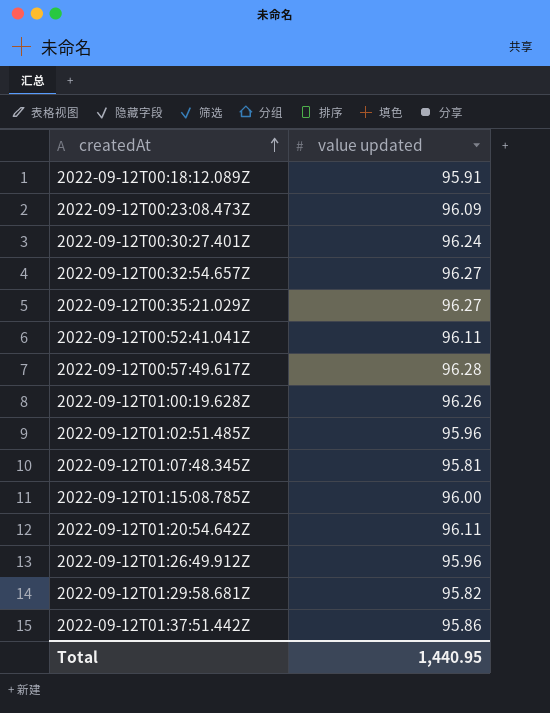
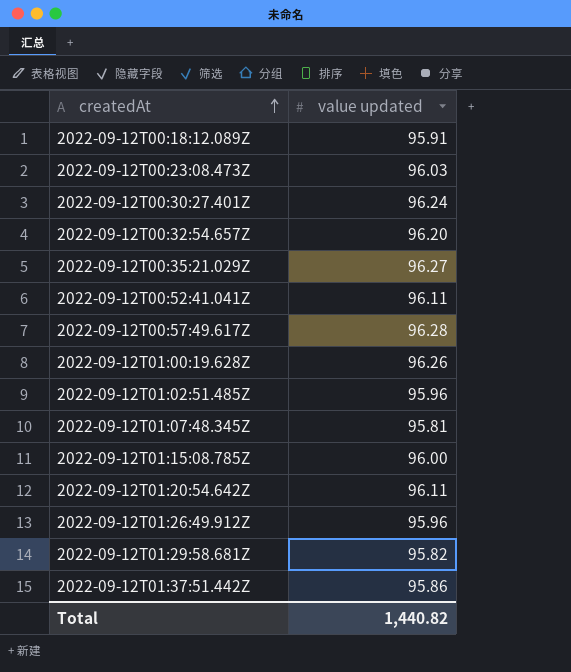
2022-09-12T00:23:08.473Z | value updated: 96.09 -> 96.03
2022-09-12T00:32:54.657Z | value updated: 96.27 -> 96.20
Total | value updated: 1,440.95 -> 1,440.82

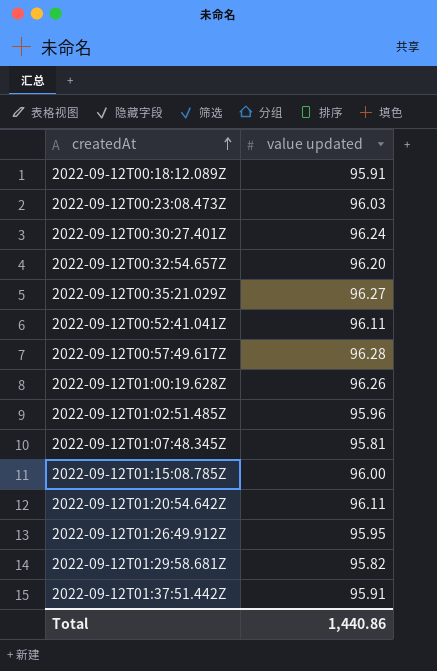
2022-09-12T01:26:49.912Z | value updated: 95.96 -> 95.95
2022-09-12T01:37:51.442Z | value updated: 95.86 -> 95.91
Total | value updated: 1,440.82 -> 1,440.86

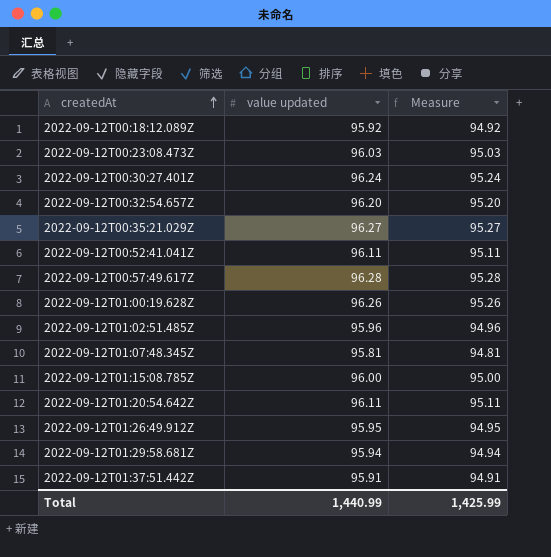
column Measure | formula: none -> [value updated] - 1
2022-09-12T00:18:12.089Z | value updated: 95.91 -> 95.92
2022-09-12T01:29:58.681Z | value updated: 95.82 -> 95.94
Total | value updated: 1,440.86 -> 1,440.99

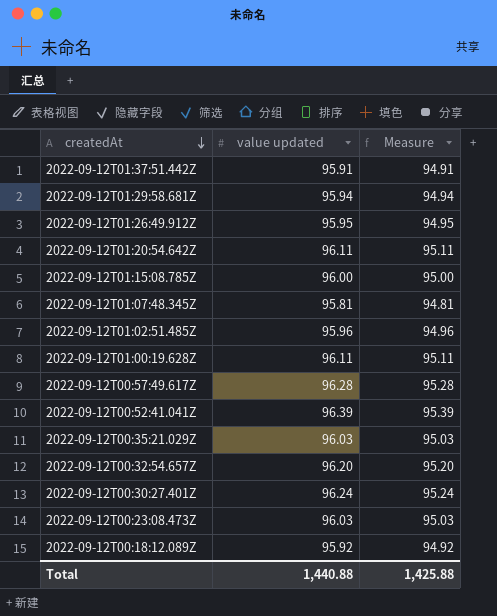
row order: createdAt ascending -> createdAt descending
2022-09-12T01:00:19.628Z | value updated: 96.26 -> 96.11
2022-09-12T01:00:19.628Z | Measure: 95.26 -> 95.11
2022-09-12T00:52:41.041Z | value updated: 96.11 -> 96.39
2022-09-12T00:52:41.041Z | Measure: 95.11 -> 95.39
2022-09-12T00:35:21.029Z | value updated: 96.27 -> 96.03
2022-09-12T00:35:21.029Z | Measure: 95.27 -> 95.03
Total | value updated: 1,440.99 -> 1,440.88
Total | Measure: 1,425.99 -> 1,425.88

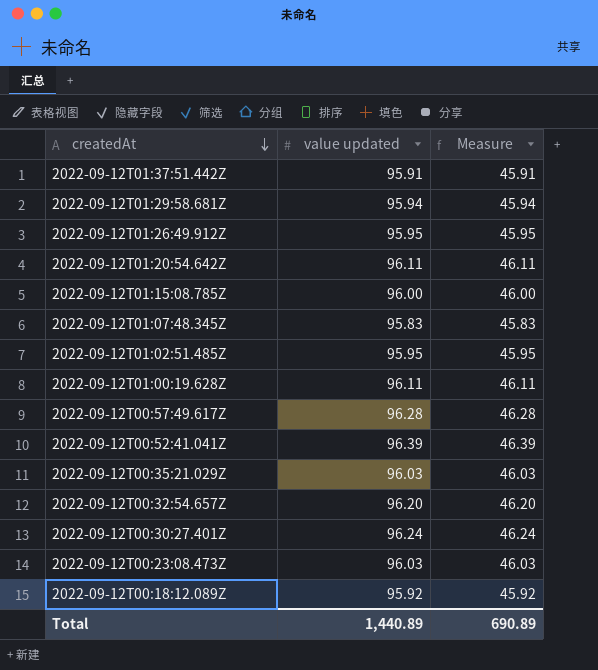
column Measure | formula: [value updated] - 1 -> [value updated] - 50
2022-09-12T01:07:48.345Z | value updated: 95.81 -> 95.83
2022-09-12T01:02:51.485Z | value updated: 95.96 -> 95.95
Total | value updated: 1,440.88 -> 1,440.89
Total | Measure: 1,425.88 -> 690.89

